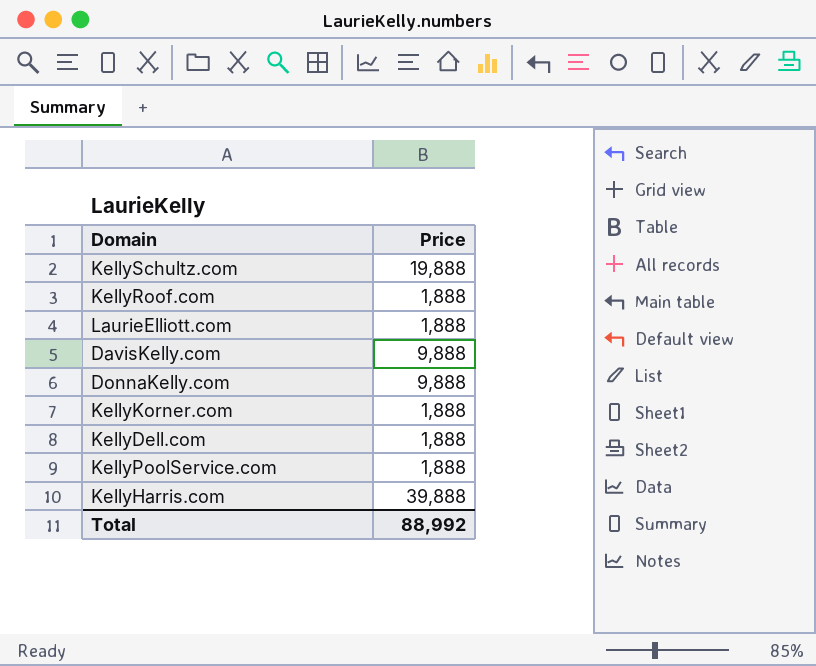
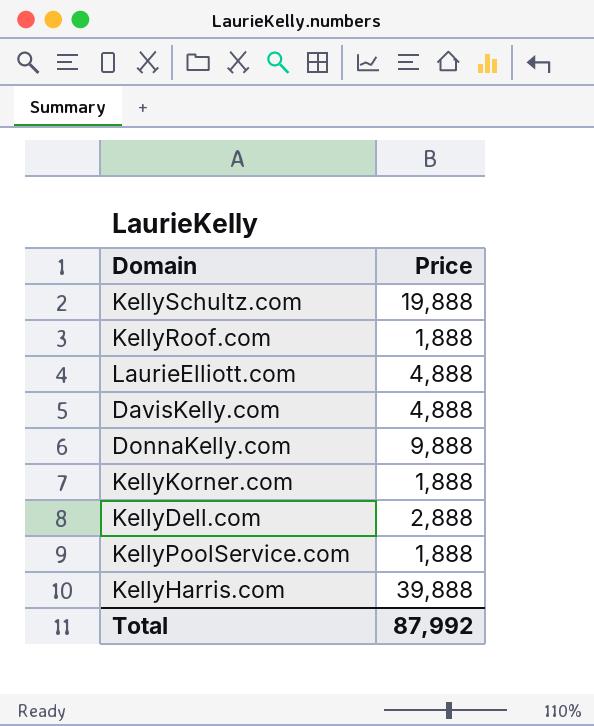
LaurieElliott.com | Price: 1,888 -> 4,888
DavisKelly.com | Price: 9,888 -> 4,888
KellyDell.com | Price: 1,888 -> 2,888
Total | Price: 88,992 -> 87,992

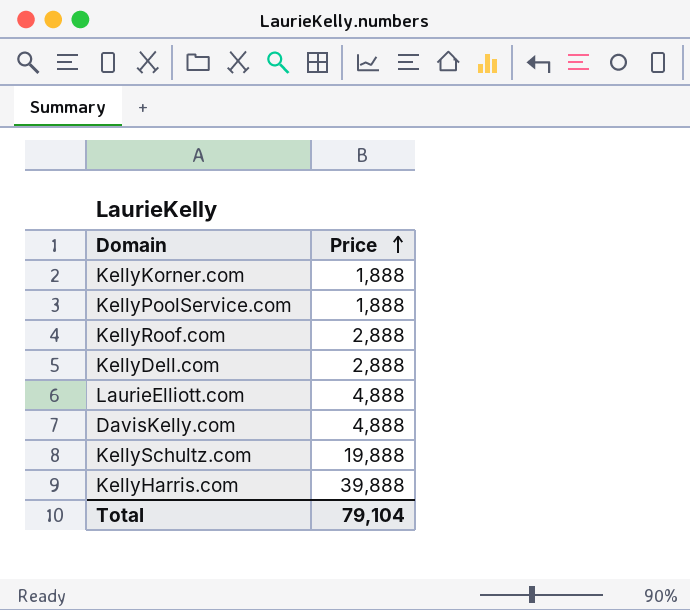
row order: none -> Price ascending
row DonnaKelly.com: 9,888 -> none
KellyRoof.com | Price: 1,888 -> 2,888
Total | Price: 87,992 -> 79,104

